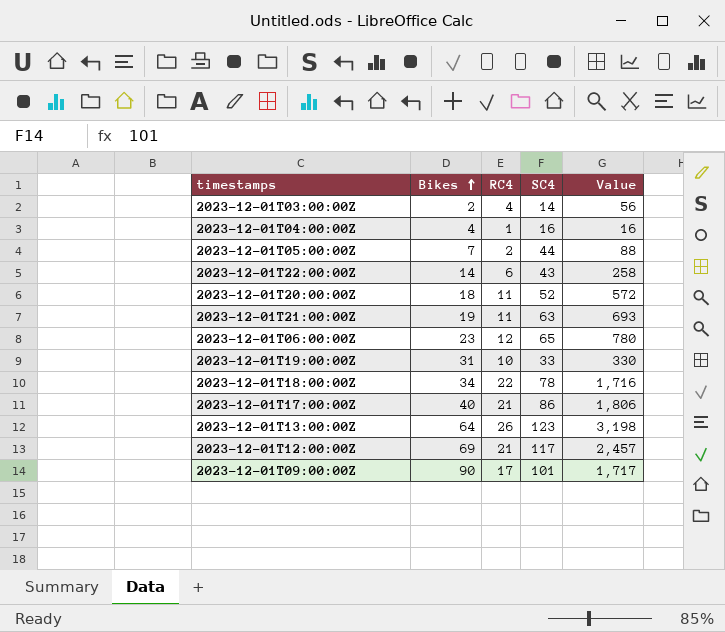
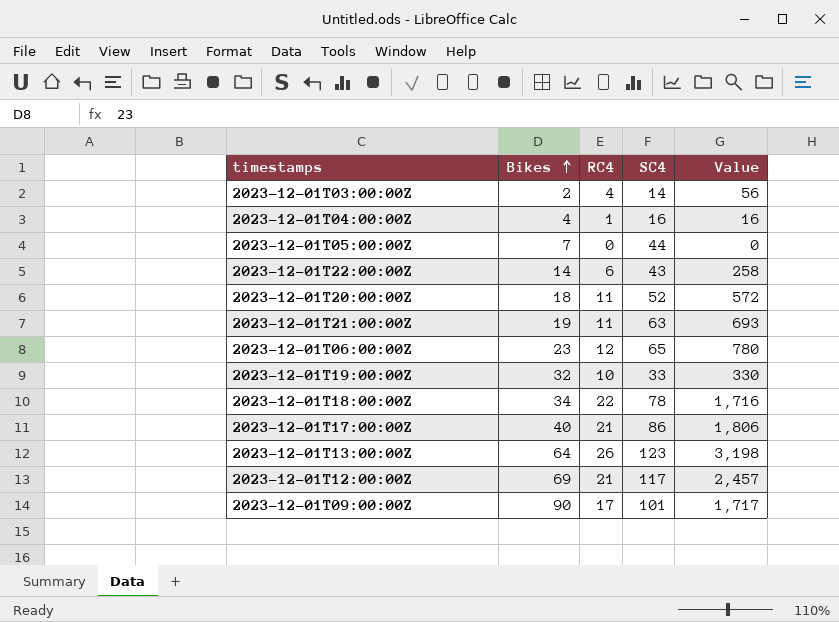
2023-12-01T05:00:00Z | RC4: 2 -> 0
2023-12-01T05:00:00Z | Value: 88 -> 0
2023-12-01T19:00:00Z | Bikes: 31 -> 32

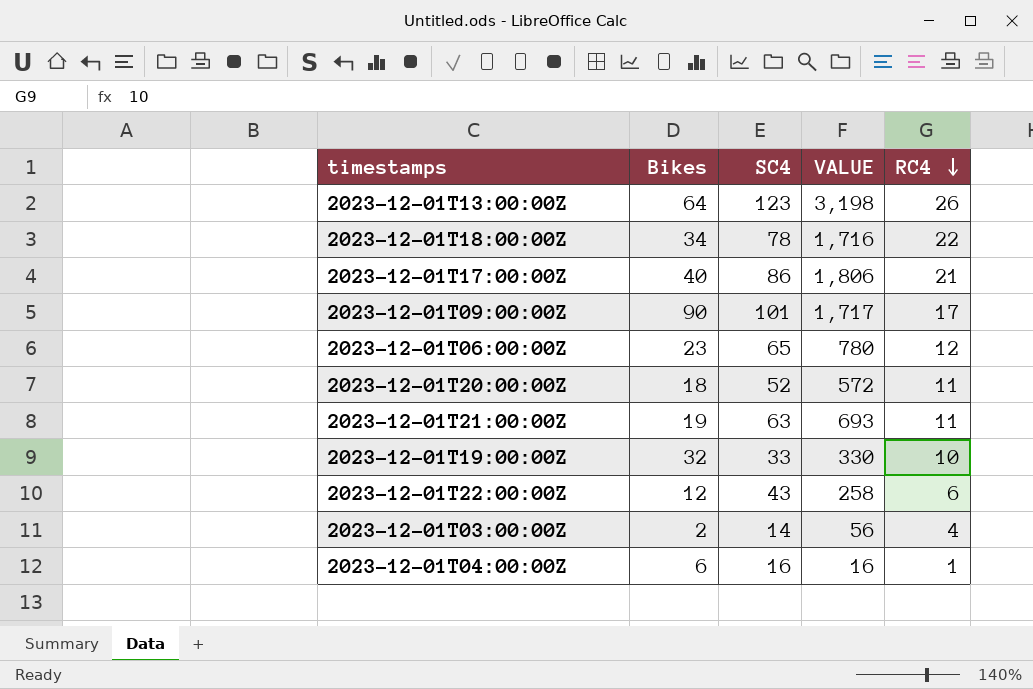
row order: Bikes ascending -> RC4 descending
column name: Value -> VALUE
column RC4 | position: 3 -> 5
row 2023-12-01T05:00:00Z: 7 | 0 | 44 | 0 -> none
row 2023-12-01T12:00:00Z: 69 | 21 | 117 | 2,457 -> none
2023-12-01T22:00:00Z | Bikes: 14 -> 12
2023-12-01T04:00:00Z | Bikes: 4 -> 6

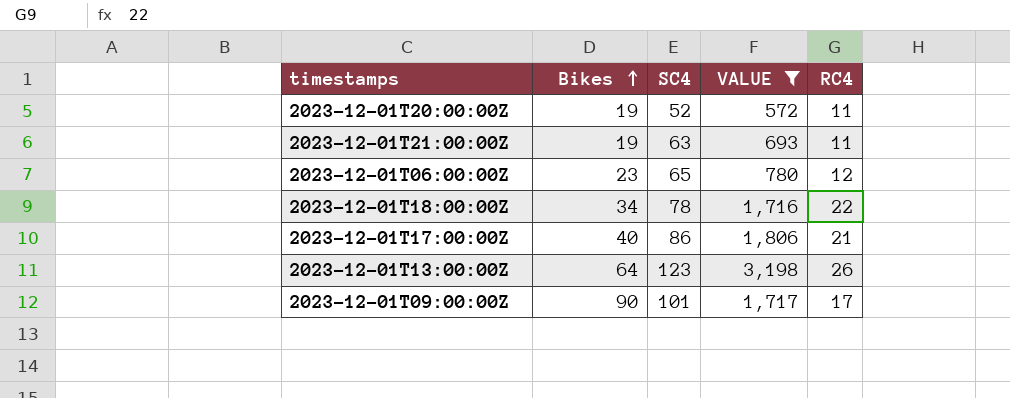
filter: none -> VALUE >= 572
row order: RC4 descending -> Bikes ascending
2023-12-01T20:00:00Z | Bikes: 18 -> 19

